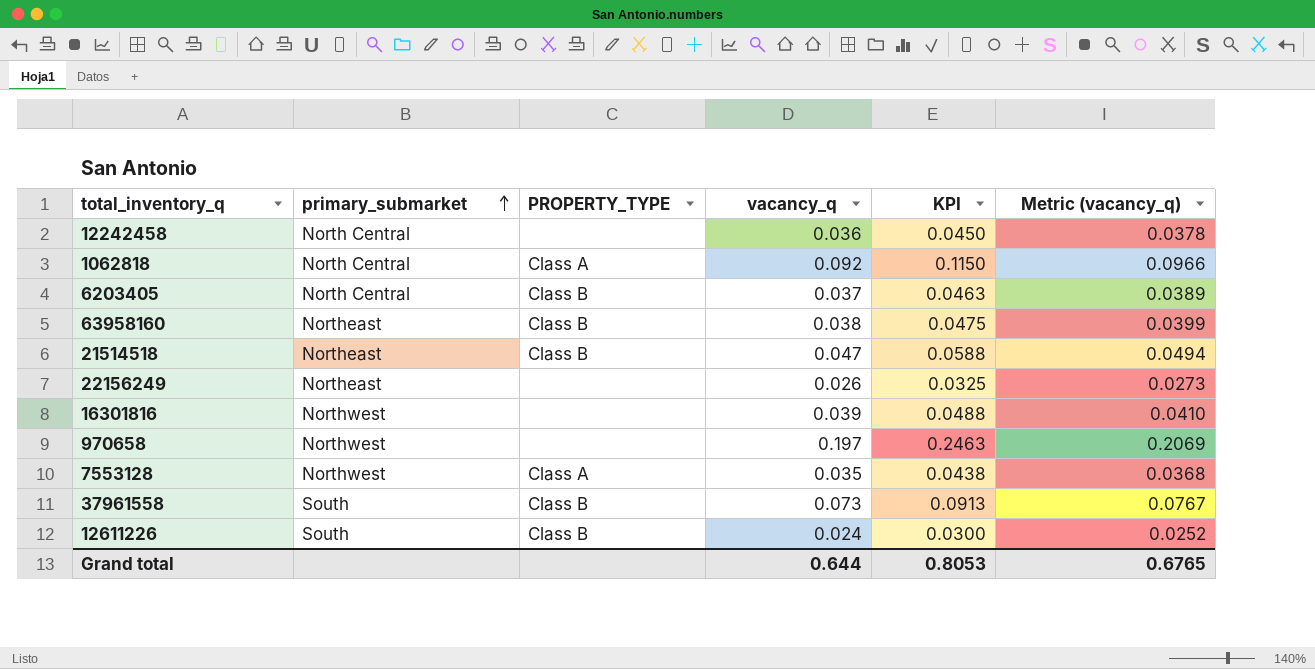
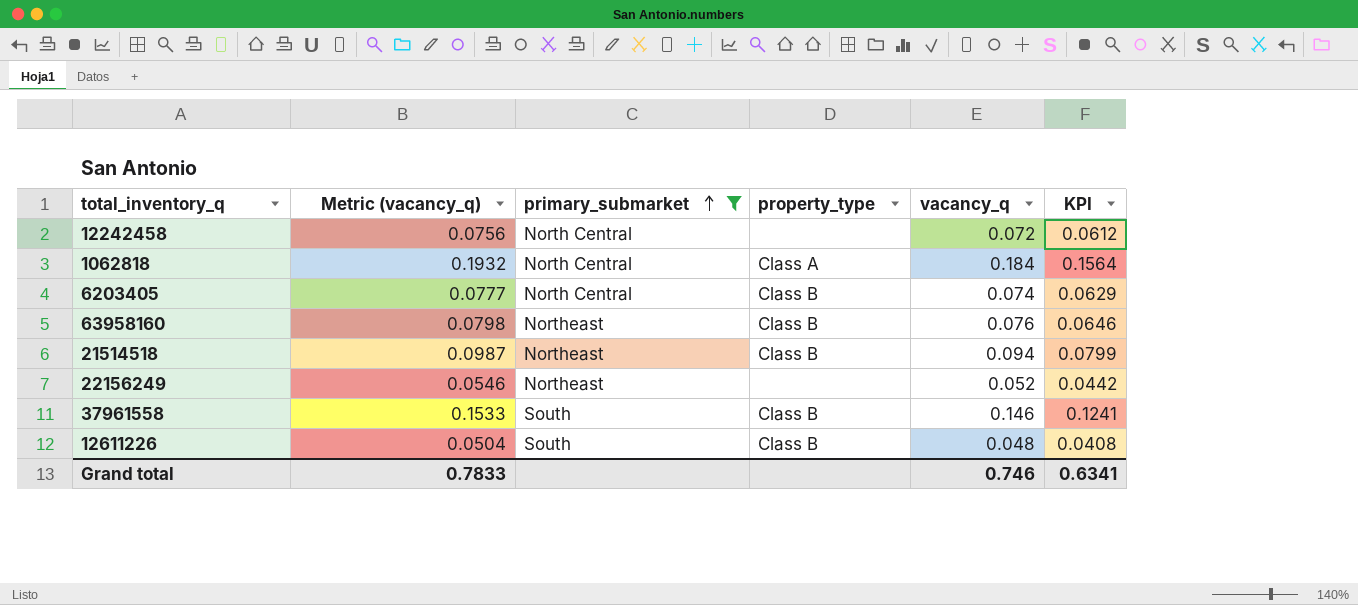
filter: none -> primary_submarket != Northwest
column Metric (vacancy_q) | position: 6 -> 2
column name: PROPERTY_TYPE -> property_type
column KPI | formula: [vacancy_q] * 1.25 -> [vacancy_q] * 0.85
12242458 | Metric (vacancy_q): 0.0378 -> 0.0756
12242458 | vacancy_q: 0.036 -> 0.072
1062818 | Metric (vacancy_q): 0.0966 -> 0.1932
1062818 | vacancy_q: 0.092 -> 0.184
6203405 | Metric (vacancy_q): 0.0389 -> 0.0777
6203405 | vacancy_q: 0.037 -> 0.074
63958160 | Metric (vacancy_q): 0.0399 -> 0.0798
63958160 | vacancy_q: 0.038 -> 0.076
21514518 | Metric (vacancy_q): 0.0494 -> 0.0987
21514518 | vacancy_q: 0.047 -> 0.094
22156249 | Metric (vacancy_q): 0.0273 -> 0.0546
22156249 | vacancy_q: 0.026 -> 0.052
37961558 | Metric (vacancy_q): 0.0767 -> 0.1533
37961558 | vacancy_q: 0.073 -> 0.146
12611226 | Metric (vacancy_q): 0.0252 -> 0.0504
12611226 | vacancy_q: 0.024 -> 0.048
Grand total | Metric (vacancy_q): 0.6765 -> 0.7833
Grand total | vacancy_q: 0.644 -> 0.746
Grand total | KPI: 0.8053 -> 0.6341

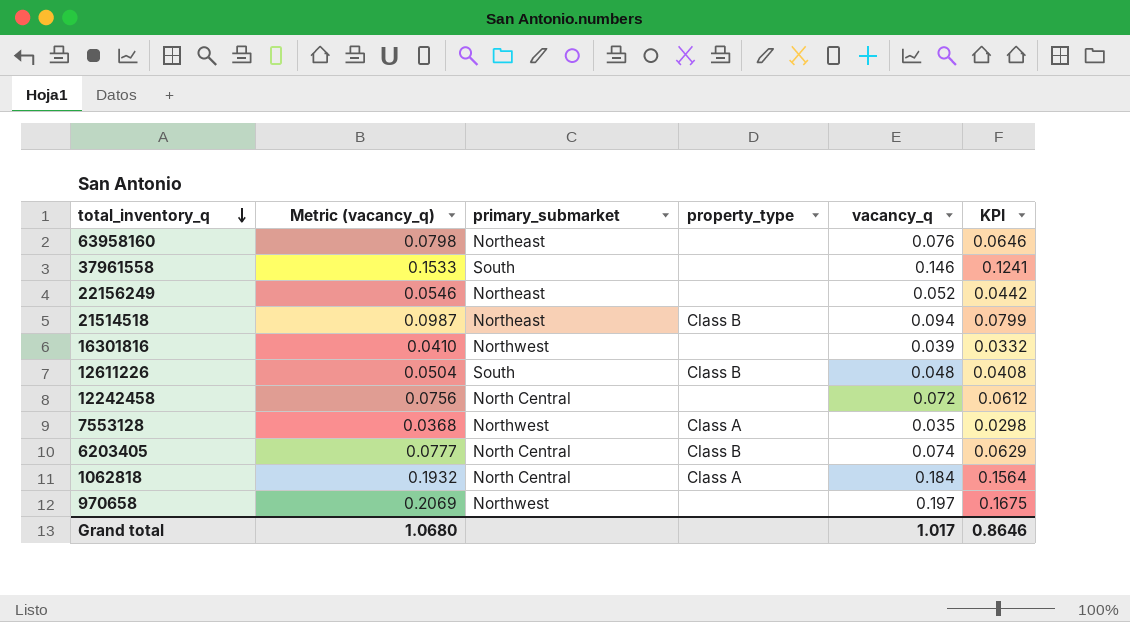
filter: primary_submarket != Northwest -> none
row order: primary_submarket ascending -> total_inventory_q descending
63958160 | property_type: Class B -> none
37961558 | property_type: Class B -> none
Grand total | Metric (vacancy_q): 0.7833 -> 1.0680
Grand total | vacancy_q: 0.746 -> 1.017
Grand total | KPI: 0.6341 -> 0.8646

